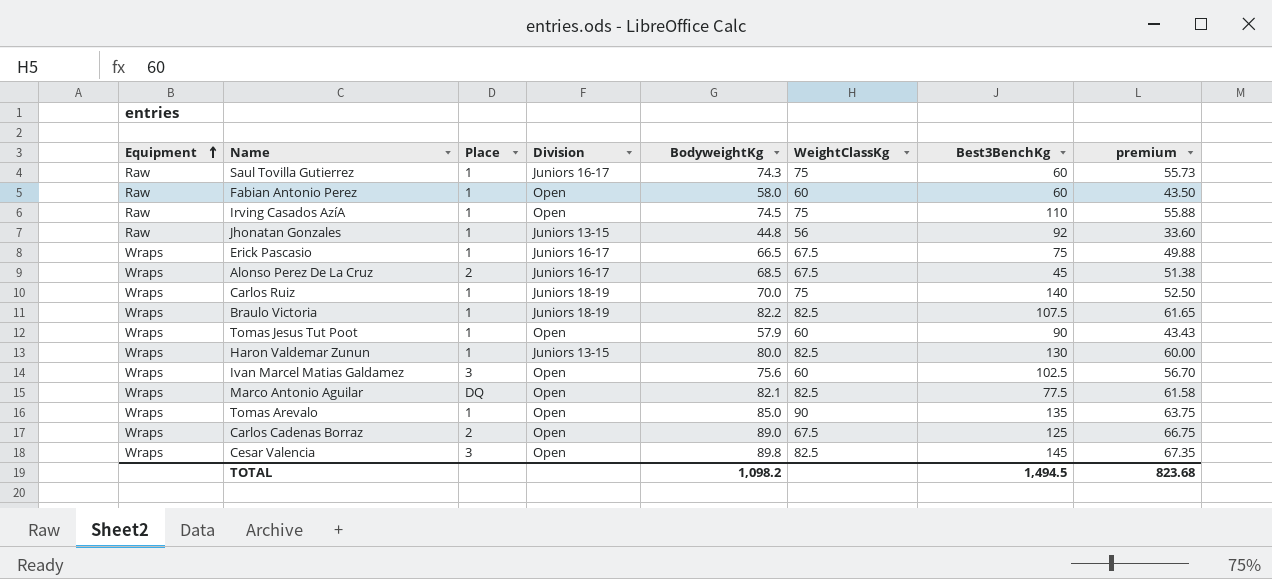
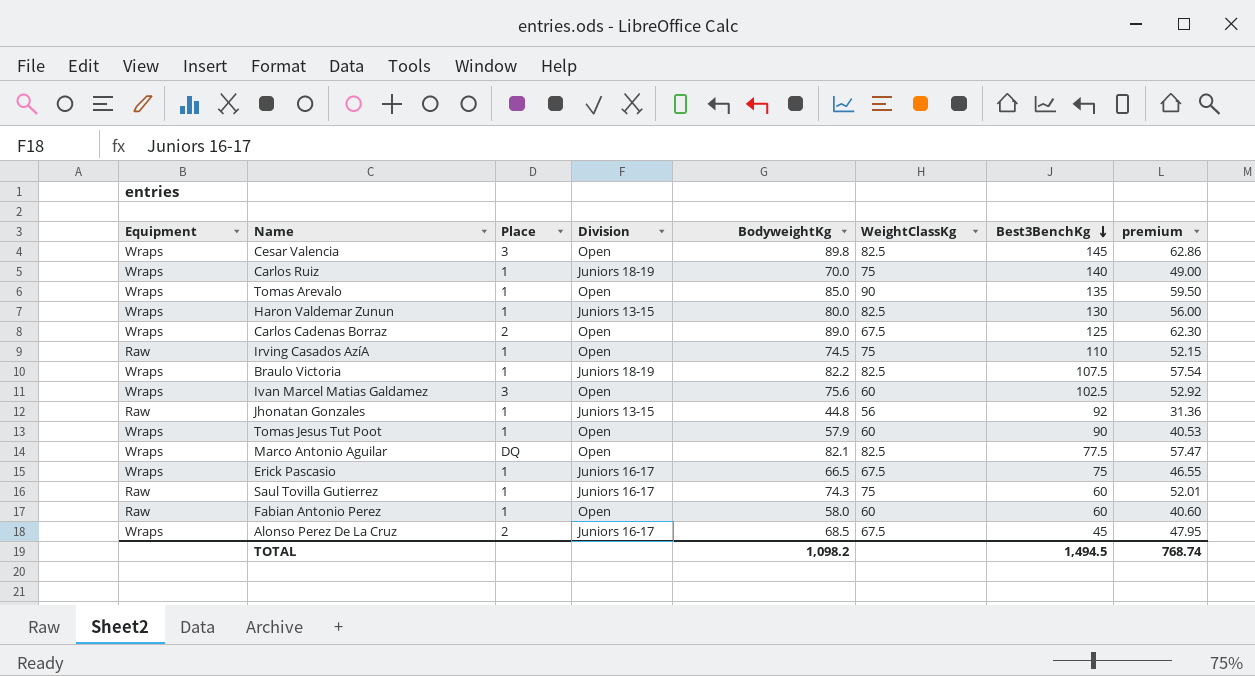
row order: Equipment ascending -> Best3BenchKg descending
column premium | formula: [BodyweightKg] * 0.75 -> [BodyweightKg] * 0.7
TOTAL | premium: 823.68 -> 768.74

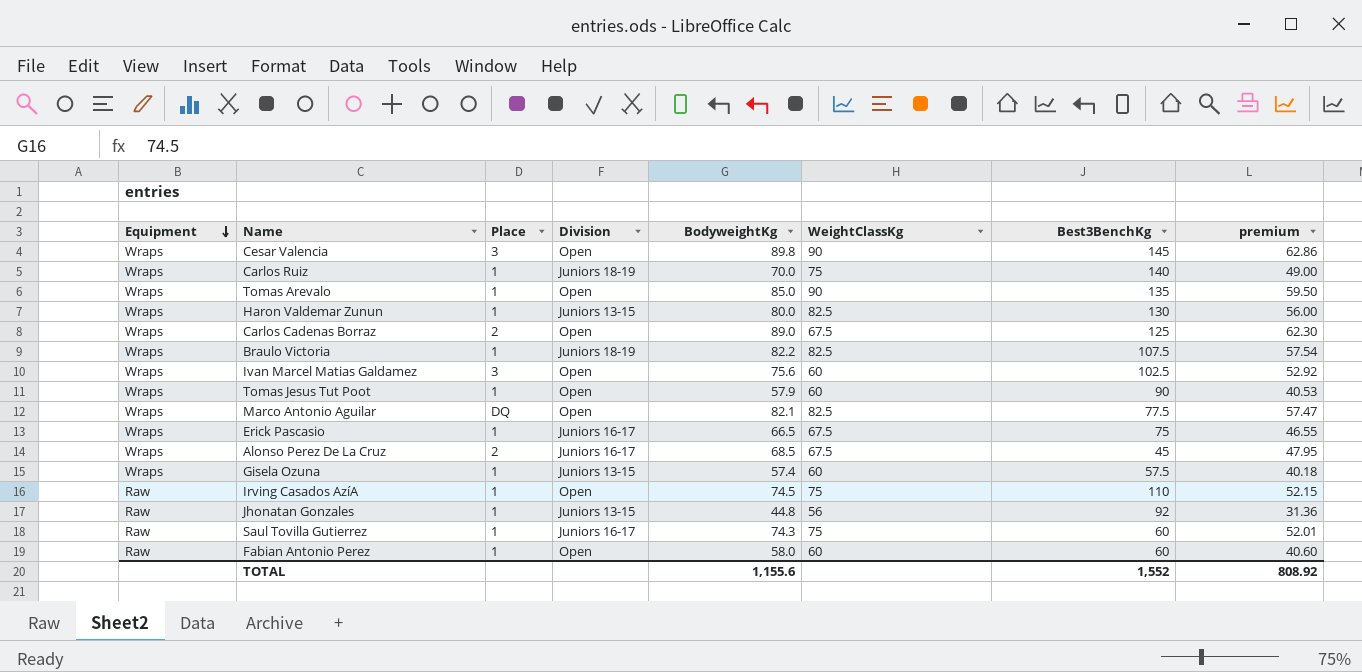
row order: Best3BenchKg descending -> Equipment descending
Cesar Valencia | WeightClassKg: 82.5 -> 90
row Gisela Ozuna: none -> Wraps | 1 | Juniors 13-15 | 57.4 | 60 | 57.5 | 40.18
TOTAL | BodyweightKg: 1,098.2 -> 1,155.6
TOTAL | Best3BenchKg: 1,494.5 -> 1,552
TOTAL | premium: 768.74 -> 808.92

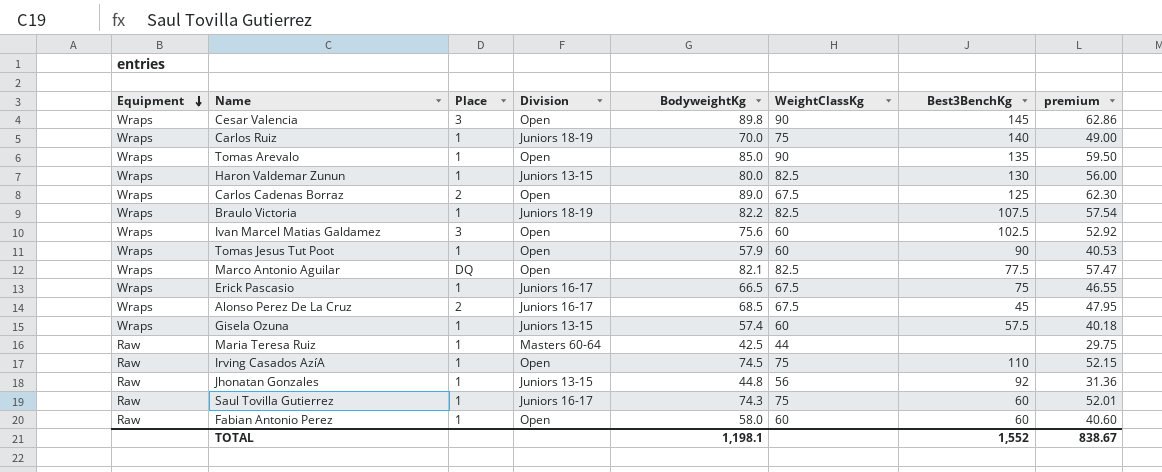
row Maria Teresa Ruiz: none -> Raw | 1 | Masters 60-64 | 42.5 | 44 | none | 29.75
TOTAL | BodyweightKg: 1,155.6 -> 1,198.1
TOTAL | premium: 808.92 -> 838.67

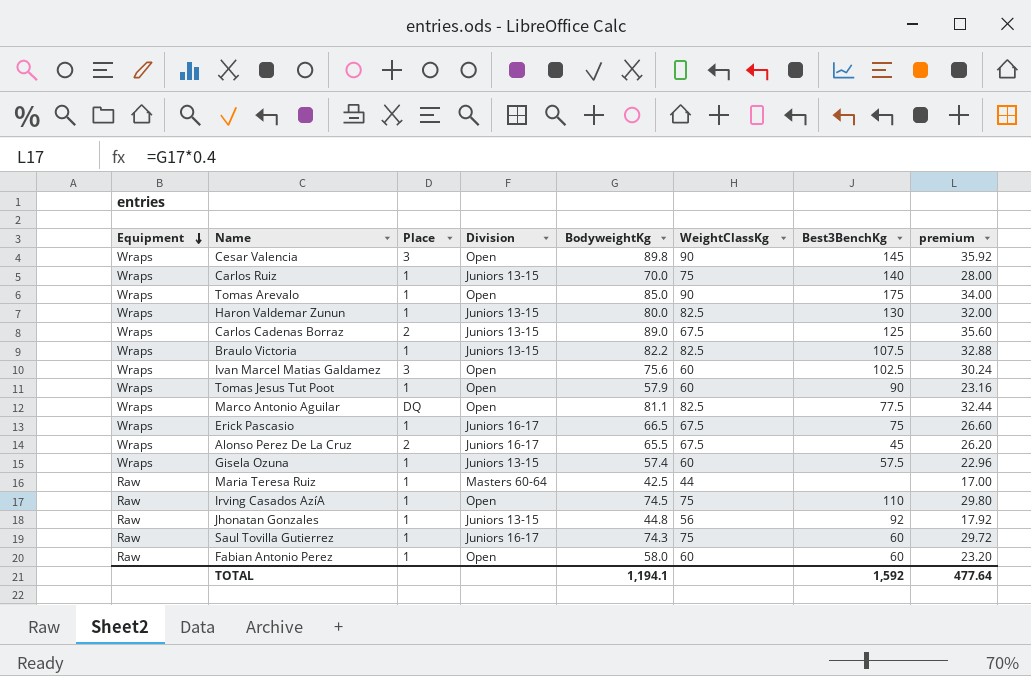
column premium | formula: [BodyweightKg] * 0.7 -> [BodyweightKg] * 0.4
Carlos Ruiz | Division: Juniors 18-19 -> Juniors 13-15
Tomas Arevalo | Best3BenchKg: 135 -> 175
Carlos Cadenas Borraz | Division: Open -> Juniors 13-15
Braulo Victoria | Division: Juniors 18-19 -> Juniors 13-15
Marco Antonio Aguilar | BodyweightKg: 82.1 -> 81.1
Alonso Perez De La Cruz | BodyweightKg: 68.5 -> 65.5
TOTAL | BodyweightKg: 1,198.1 -> 1,194.1
TOTAL | Best3BenchKg: 1,552 -> 1,592
TOTAL | premium: 838.67 -> 477.64

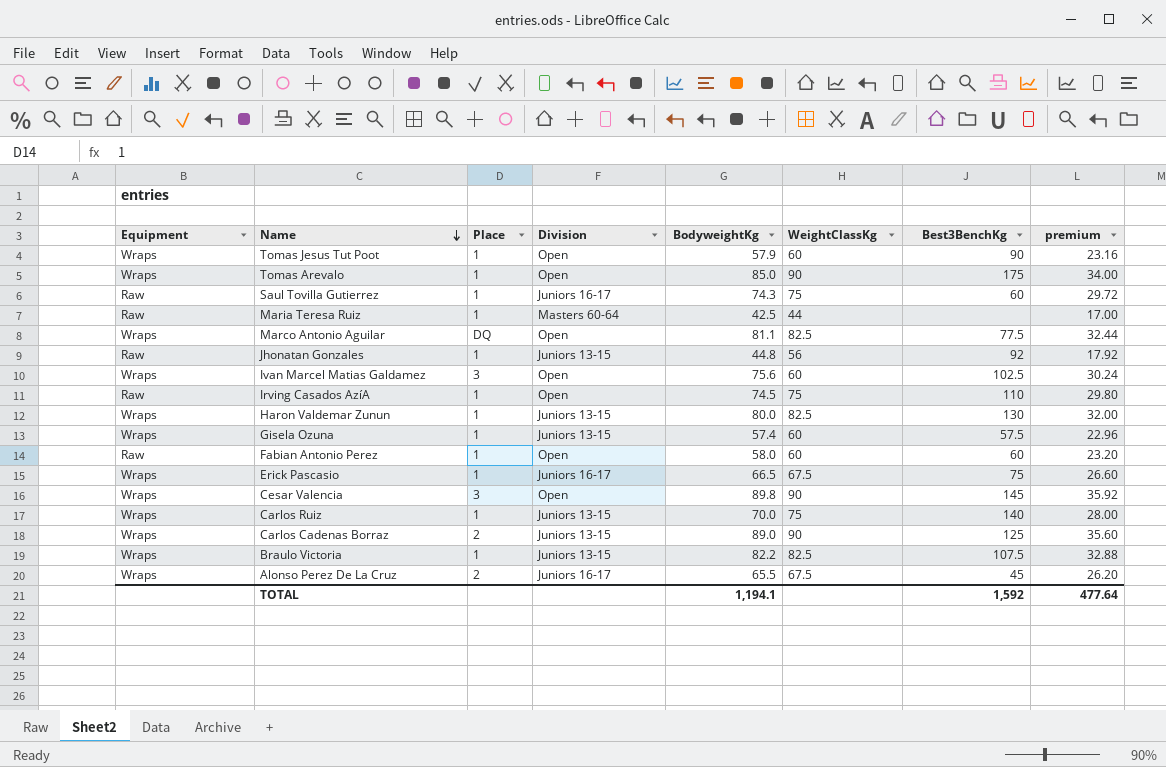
row order: Equipment descending -> Name descending
Carlos Cadenas Borraz | WeightClassKg: 67.5 -> 90

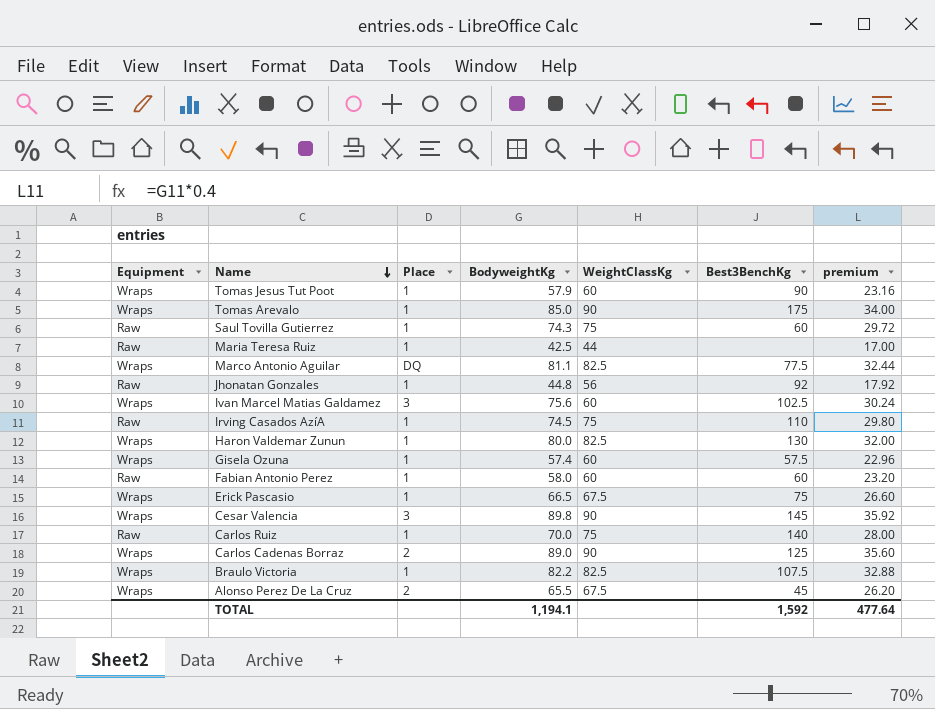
column Division | position: 4 -> none
Carlos Ruiz | Equipment: Wraps -> Raw

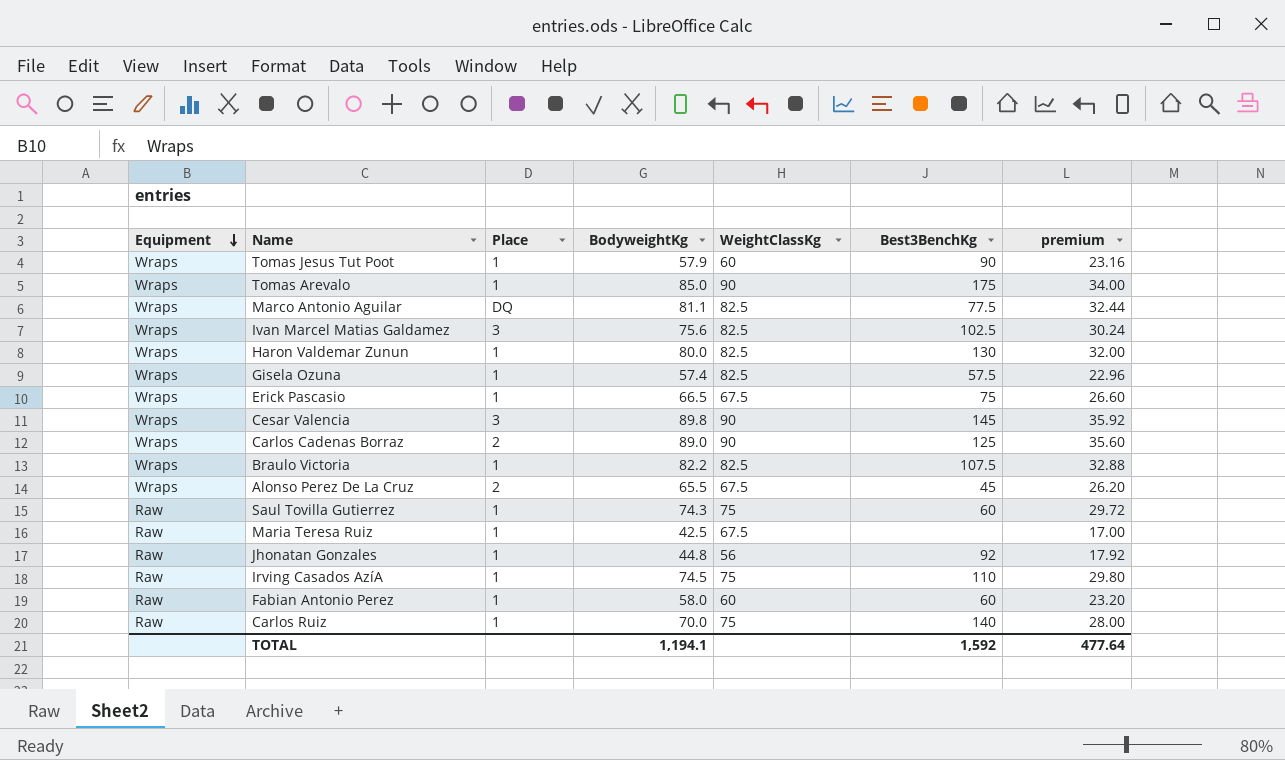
row order: Name descending -> Equipment descending
Ivan Marcel Matias Galdamez | WeightClassKg: 60 -> 82.5
Gisela Ozuna | WeightClassKg: 60 -> 82.5
Maria Teresa Ruiz | WeightClassKg: 44 -> 67.5

